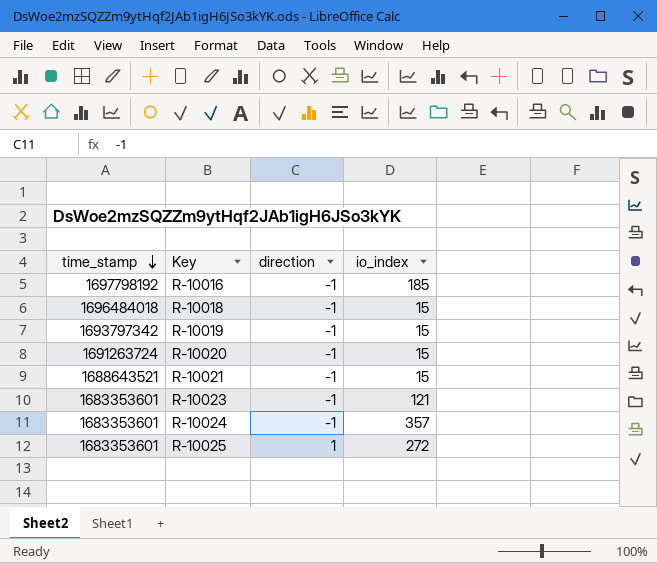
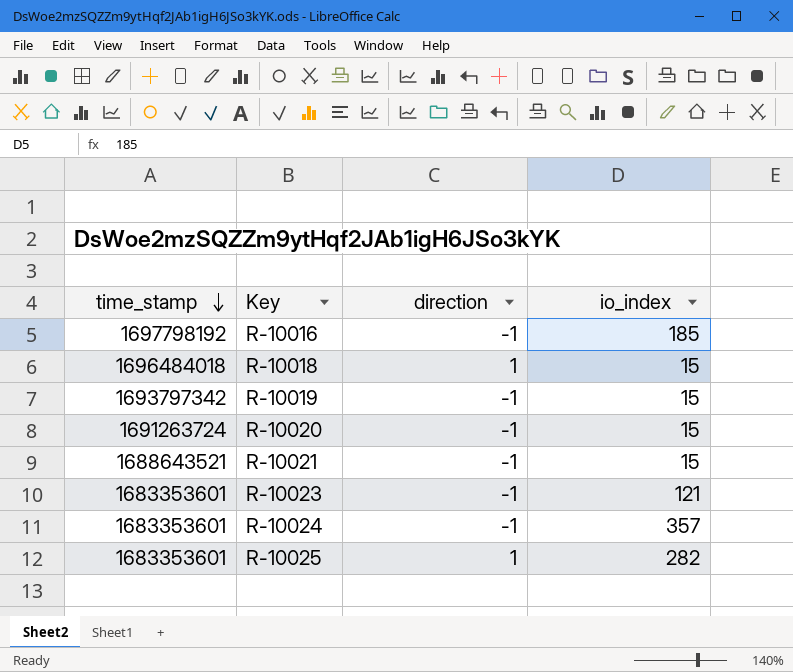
R-10018 | direction: -1 -> 1
R-10025 | io_index: 272 -> 282

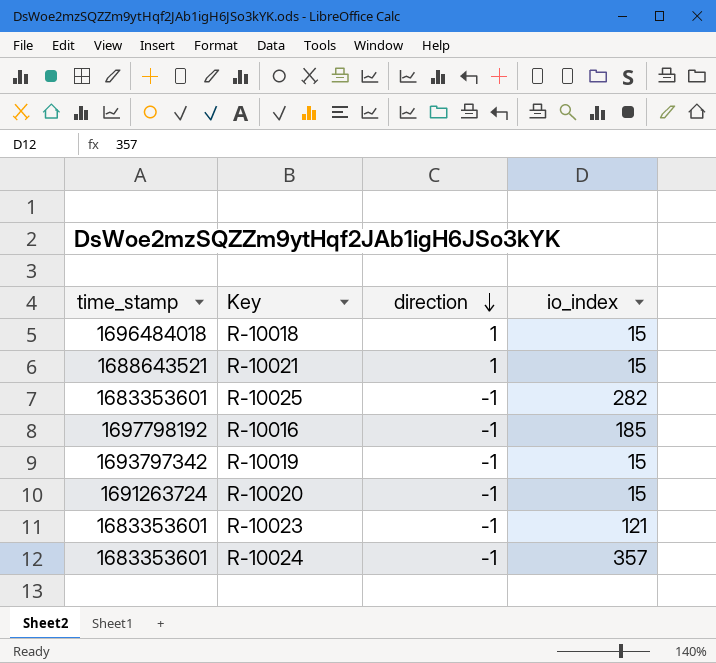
row order: time_stamp descending -> direction descending
R-10021 | direction: -1 -> 1
R-10025 | direction: 1 -> -1

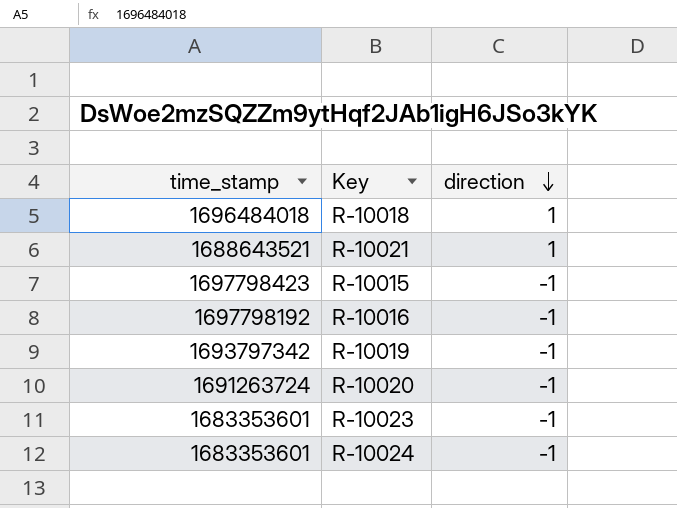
column io_index | position: 4 -> none
row R-10025: 1683353601 | -1 | 282 -> none
row R-10015: none -> 1697798423 | -1

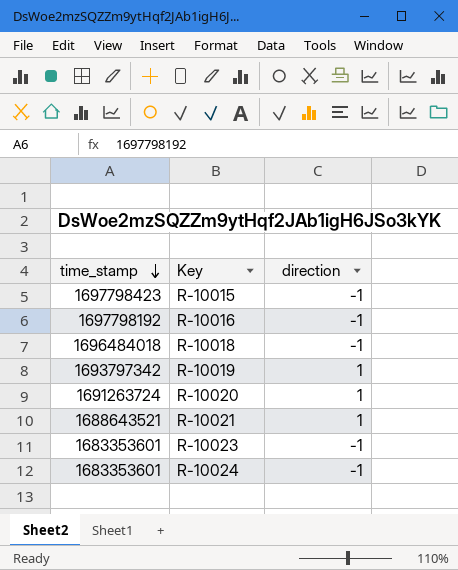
row order: direction descending -> time_stamp descending
R-10018 | direction: 1 -> -1
R-10019 | direction: -1 -> 1
R-10020 | direction: -1 -> 1

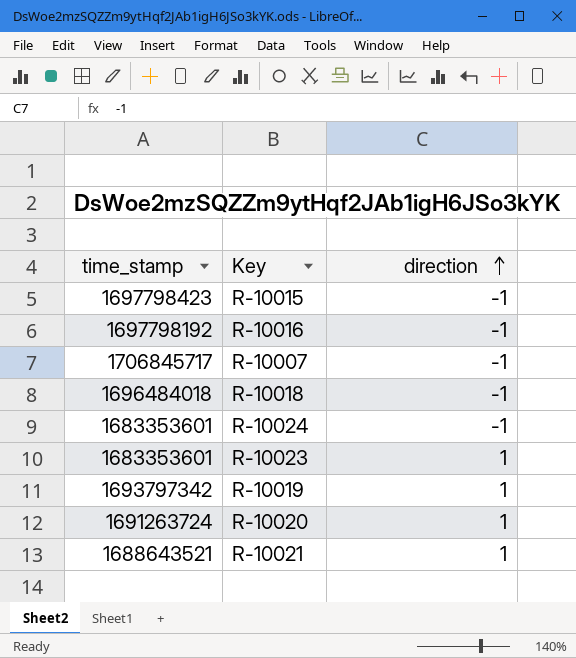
row order: time_stamp descending -> direction ascending
row R-10007: none -> 1706845717 | -1
R-10023 | direction: -1 -> 1

